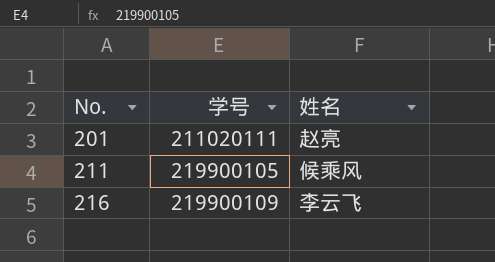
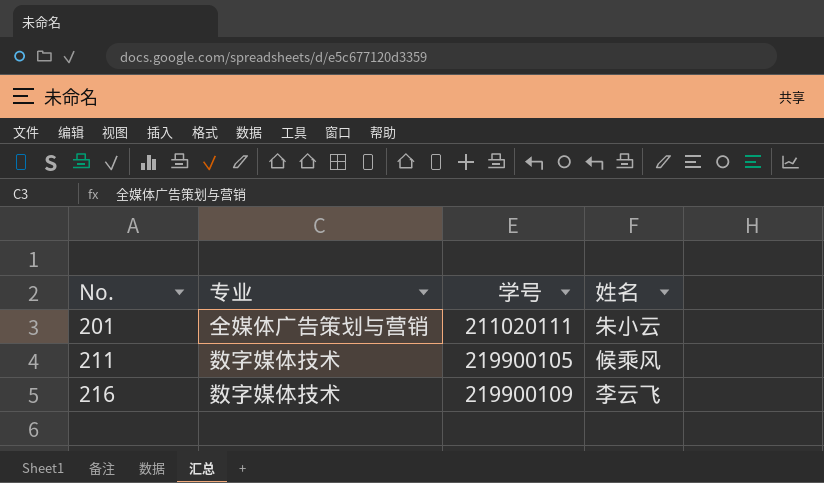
column 专业 | position: none -> 2
201 | 姓名: 赵亮 -> 朱小云

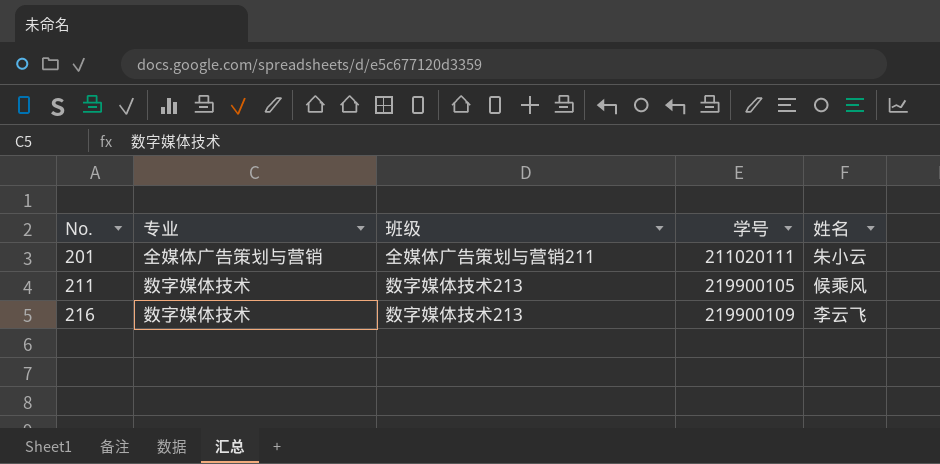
column 班级 | position: none -> 3

